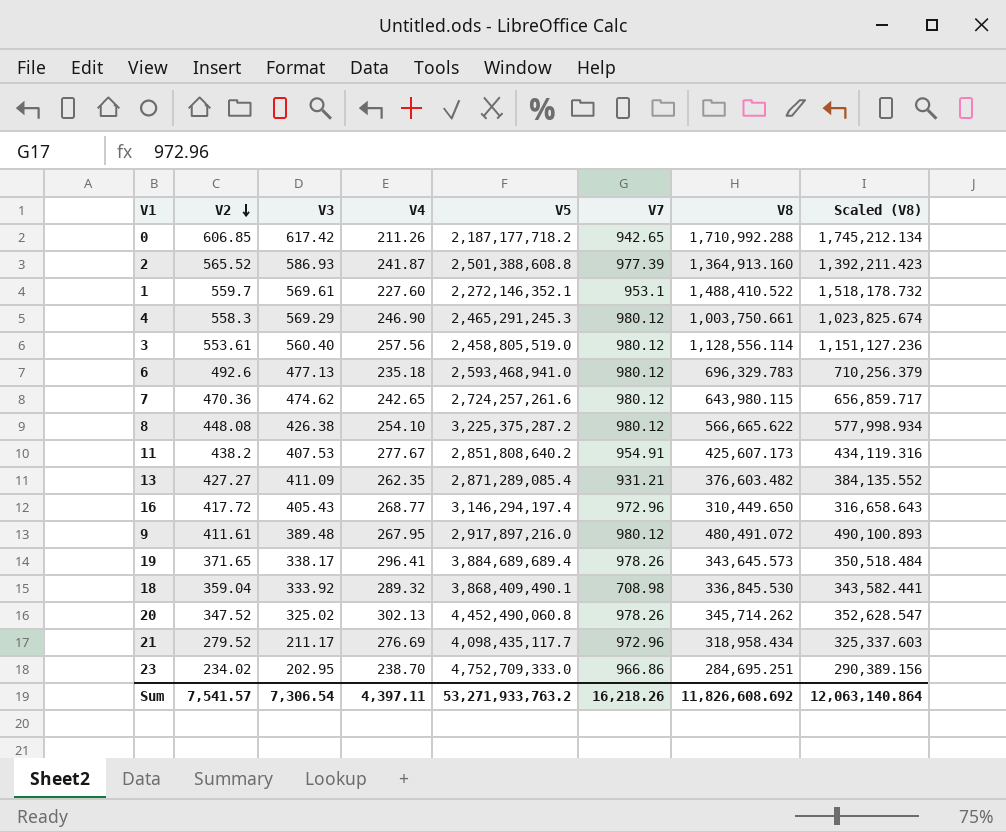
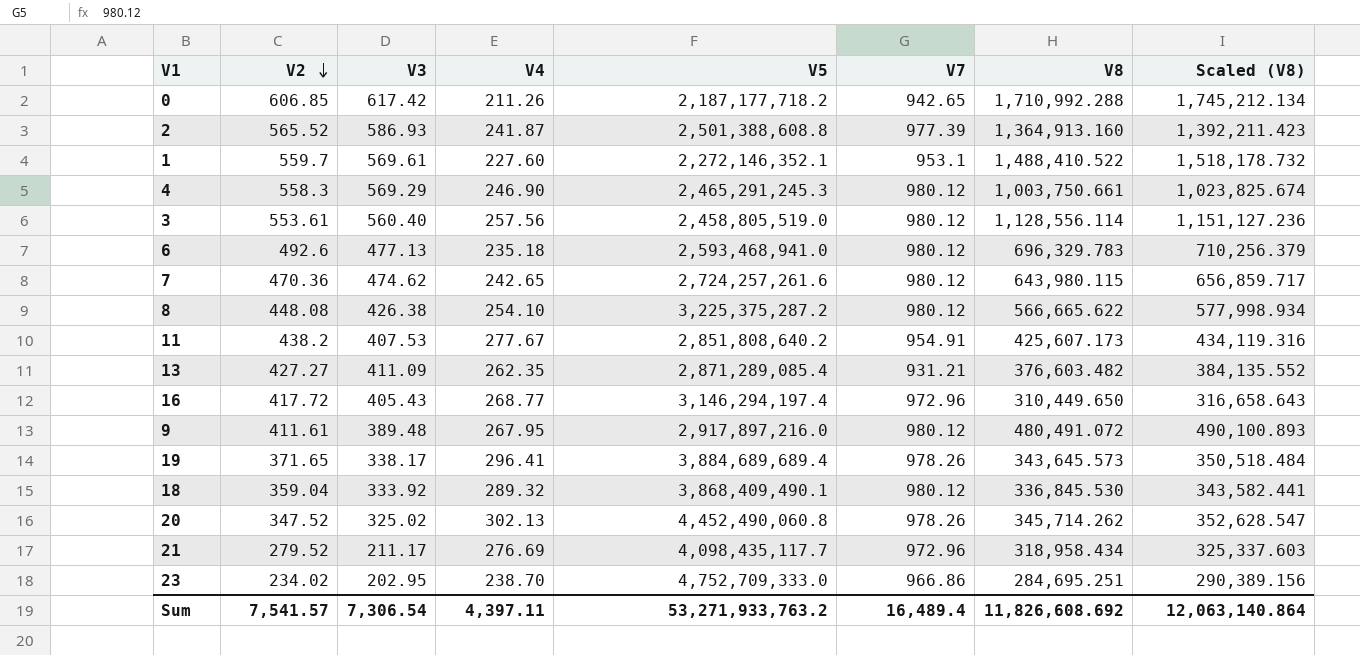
18 | V7: 708.98 -> 980.12
Sum | V7: 16,218.26 -> 16,489.4

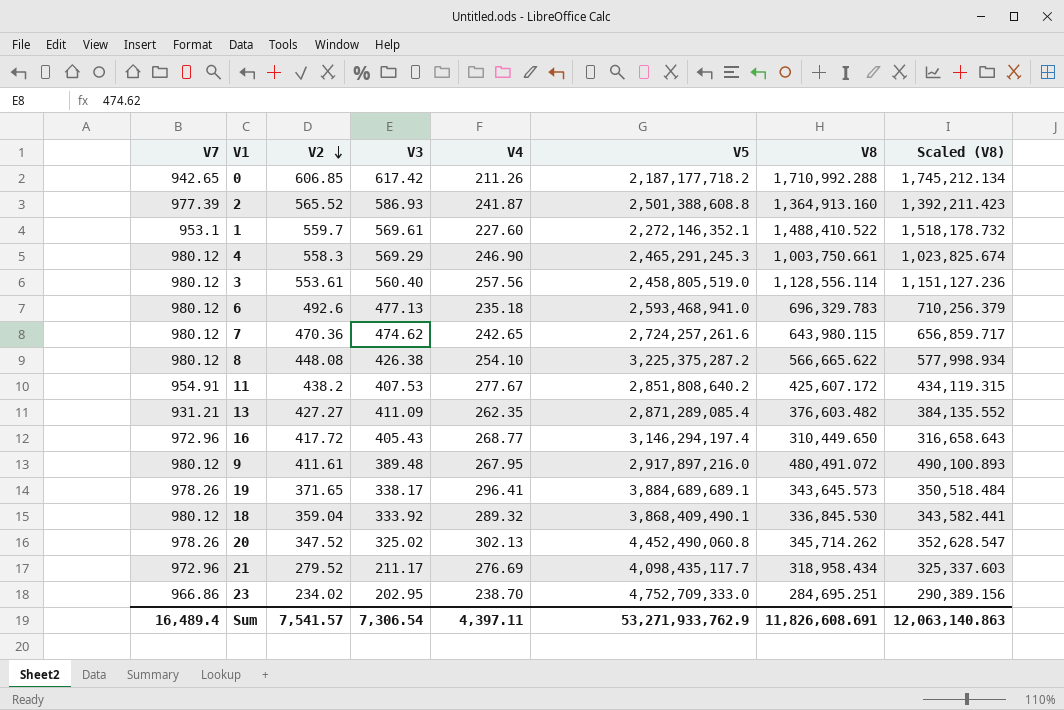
column V7 | position: 6 -> 1
11 | V8: 425,607.173 -> 425,607.172
11 | Scaled (V8): 434,119.316 -> 434,119.315
19 | V5: 3,884,689,689.4 -> 3,884,689,689.1
Sum | V5: 53,271,933,763.2 -> 53,271,933,762.9
Sum | V8: 11,826,608.692 -> 11,826,608.691
Sum | Scaled (V8): 12,063,140.864 -> 12,063,140.863

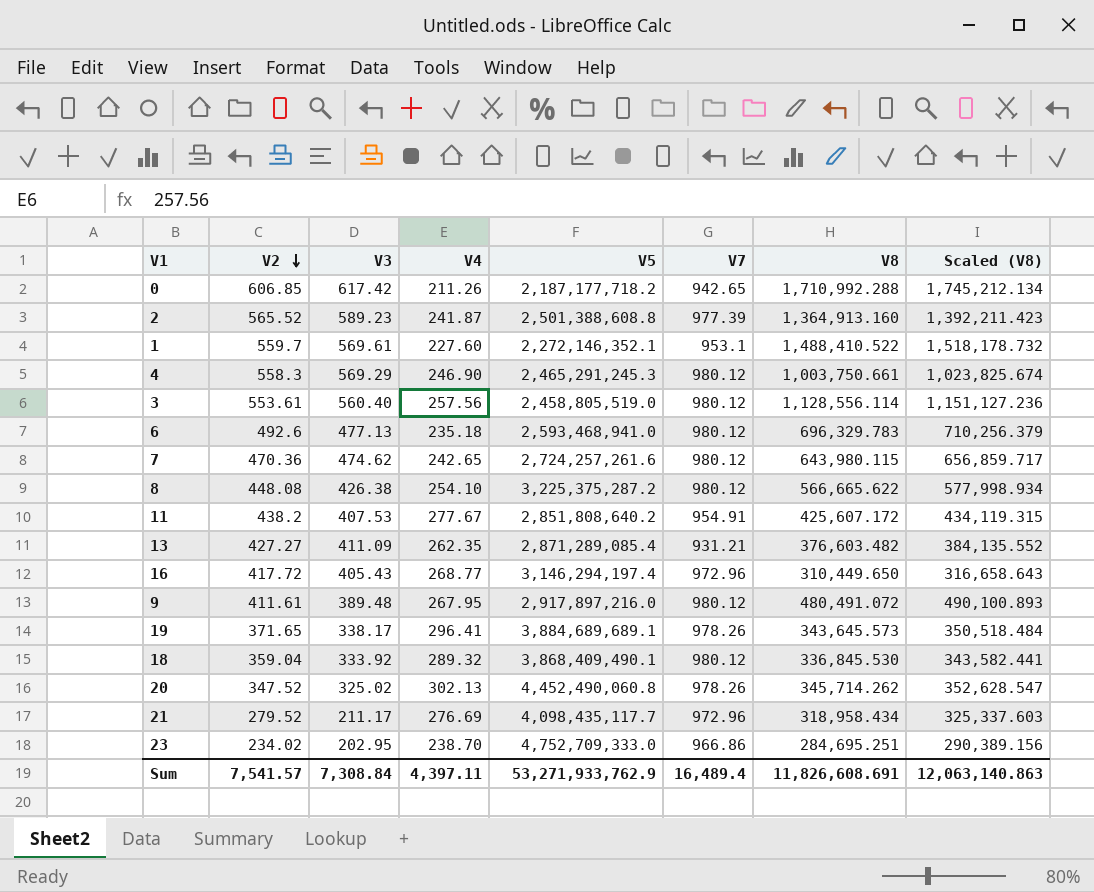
column V7 | position: 1 -> 6
2 | V3: 586.93 -> 589.23
Sum | V3: 7,306.54 -> 7,308.84

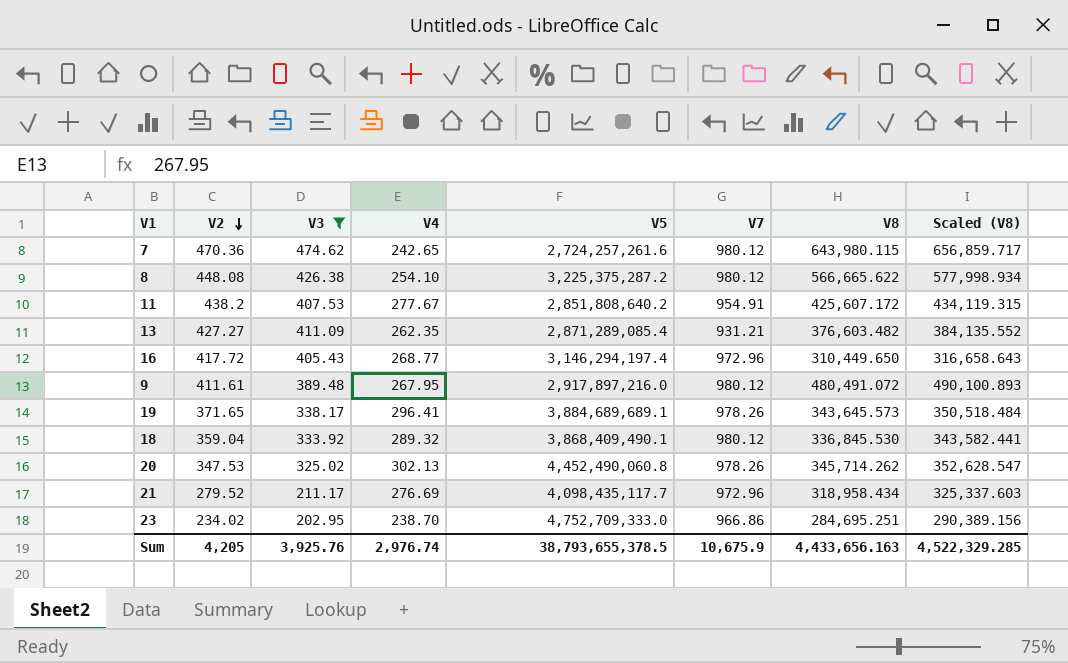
filter: none -> V3 <= 474.62
20 | V2: 347.52 -> 347.53
Sum | V2: 7,541.57 -> 4,205
Sum | V3: 7,308.84 -> 3,925.76
Sum | V4: 4,397.11 -> 2,976.74
Sum | V5: 53,271,933,762.9 -> 38,793,655,378.5
Sum | V7: 16,489.4 -> 10,675.9
Sum | V8: 11,826,608.691 -> 4,433,656.163
Sum | Scaled (V8): 12,063,140.863 -> 4,522,329.285

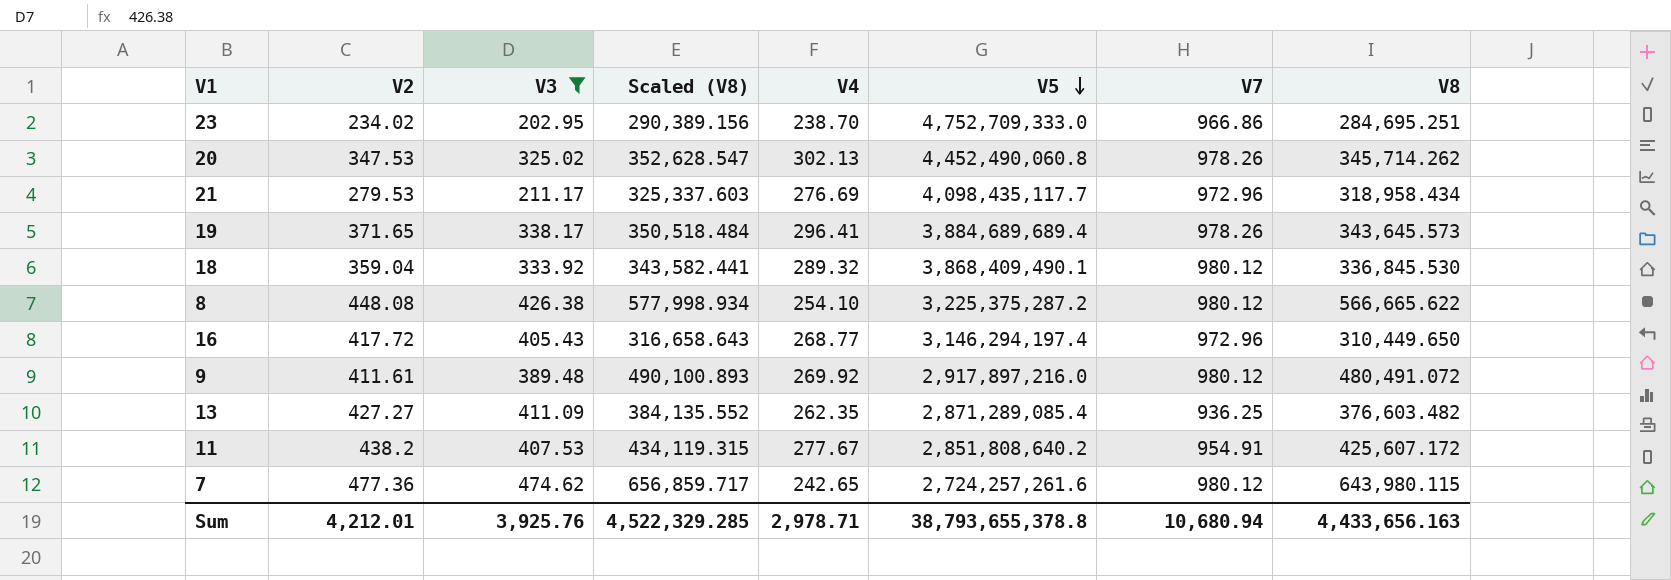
row order: V2 descending -> V5 descending
column Scaled (V8) | position: 8 -> 4
21 | V2: 279.52 -> 279.53
19 | V5: 3,884,689,689.1 -> 3,884,689,689.4
9 | V4: 267.95 -> 269.92
13 | V7: 931.21 -> 936.25
7 | V2: 470.36 -> 477.36
Sum | V2: 4,205 -> 4,212.01
Sum | V4: 2,976.74 -> 2,978.71
Sum | V5: 38,793,655,378.5 -> 38,793,655,378.8
Sum | V7: 10,675.9 -> 10,680.94

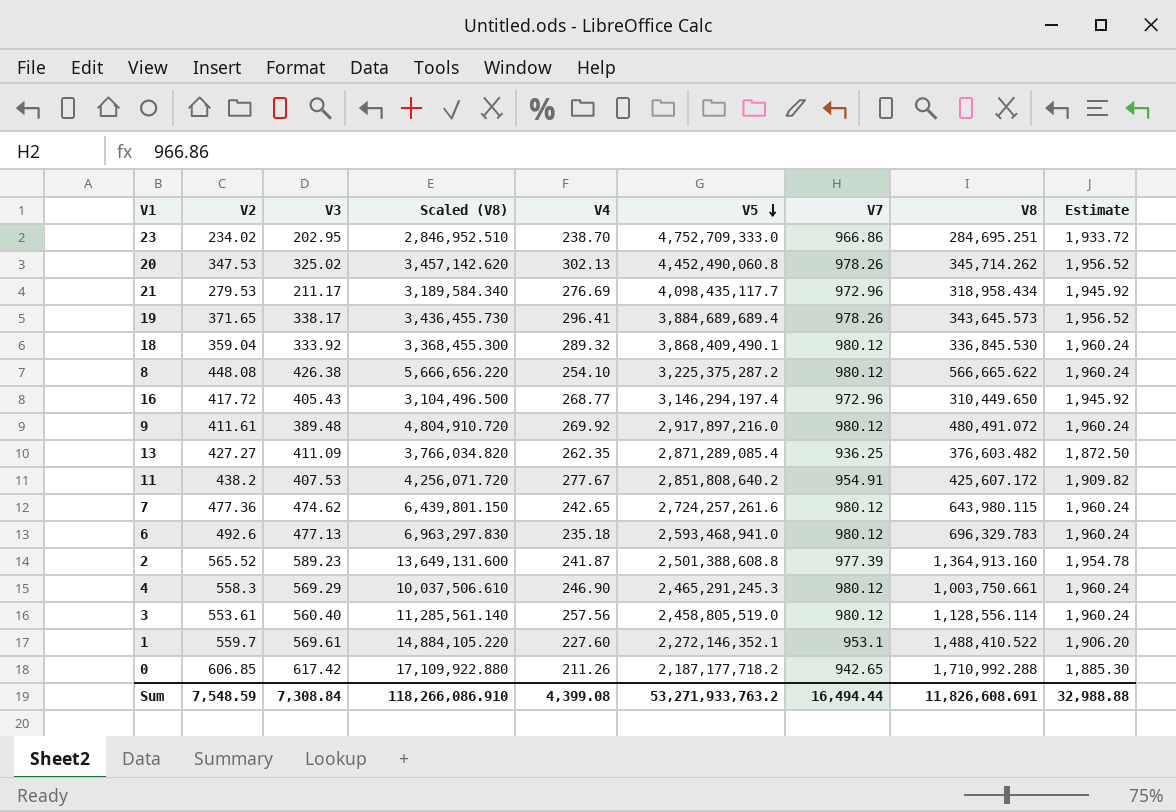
filter: V3 <= 474.62 -> none
column Scaled (V8) | formula: [V8] * 1.02 -> [V8] * 10
column Estimate | formula: none -> [V7] * 2
Sum | V2: 4,212.01 -> 7,548.59
Sum | V3: 3,925.76 -> 7,308.84
Sum | Scaled (V8): 4,522,329.285 -> 118,266,086.910
Sum | V4: 2,978.71 -> 4,399.08
Sum | V5: 38,793,655,378.8 -> 53,271,933,763.2
Sum | V7: 10,680.94 -> 16,494.44
Sum | V8: 4,433,656.163 -> 11,826,608.691

